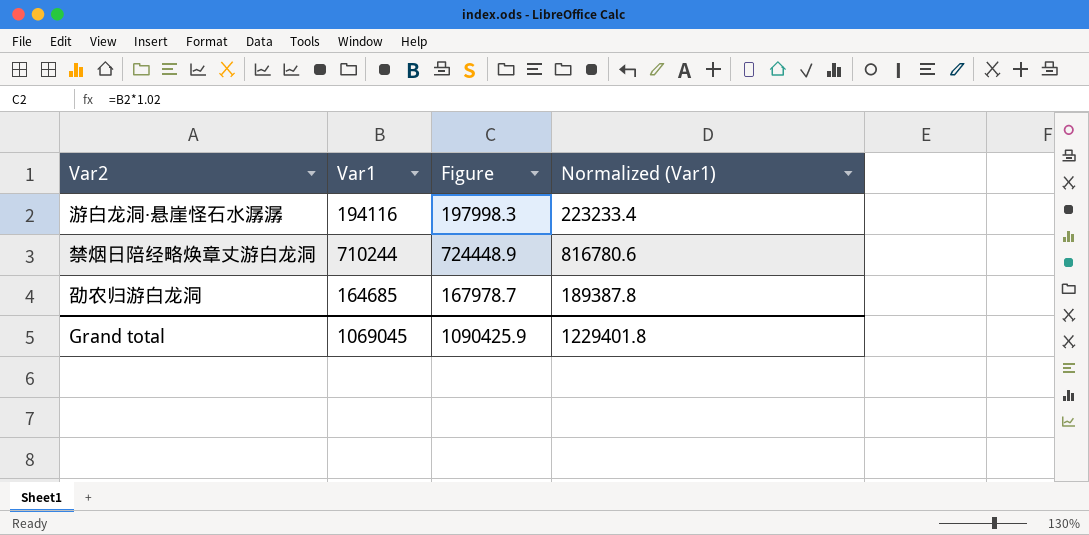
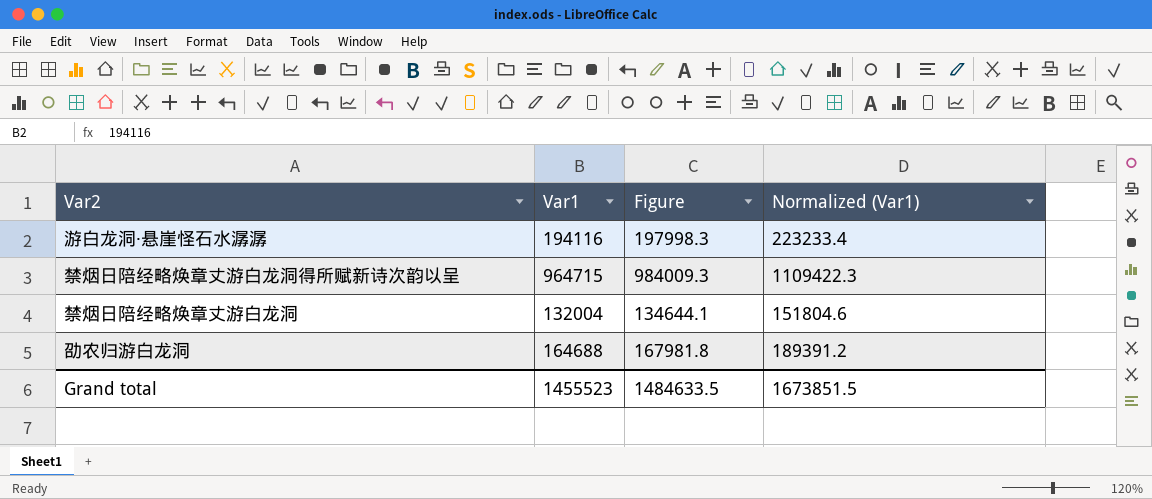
row 禁烟日陪经略焕章丈游白龙洞得所赋新诗次韵以呈: none -> 964715 | 984009.3 | 1109422.3
禁烟日陪经略焕章丈游白龙洞 | Var1: 710244 -> 132004
禁烟日陪经略焕章丈游白龙洞 | Figure: 724448.9 -> 134644.1
禁烟日陪经略焕章丈游白龙洞 | Normalized (Var1): 816780.6 -> 151804.6
劭农归游白龙洞 | Var1: 164685 -> 164688
劭农归游白龙洞 | Figure: 167978.7 -> 167981.8
劭农归游白龙洞 | Normalized (Var1): 189387.8 -> 189391.2
Grand total | Var1: 1069045 -> 1455523
Grand total | Figure: 1090425.9 -> 1484633.5
Grand total | Normalized (Var1): 1229401.8 -> 1673851.5

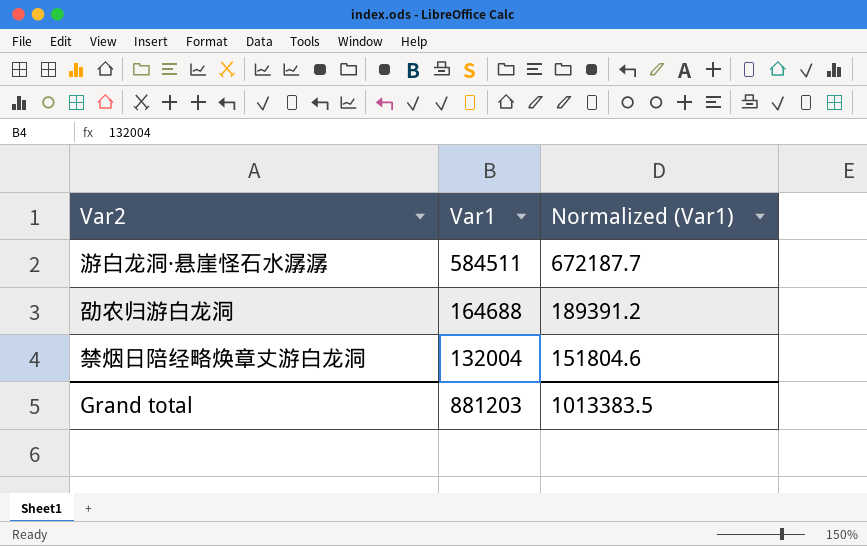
row order: none -> Var1 descending
column Figure | formula: [Var1] * 1.02 -> none
row 禁烟日陪经略焕章丈游白龙洞得所赋新诗次韵以呈: 964715 | 984009.3 | 1109422.3 -> none
游白龙洞·悬崖怪石水潺潺 | Var1: 194116 -> 584511
游白龙洞·悬崖怪石水潺潺 | Normalized (Var1): 223233.4 -> 672187.7
Grand total | Var1: 1455523 -> 881203
Grand total | Normalized (Var1): 1673851.5 -> 1013383.5

